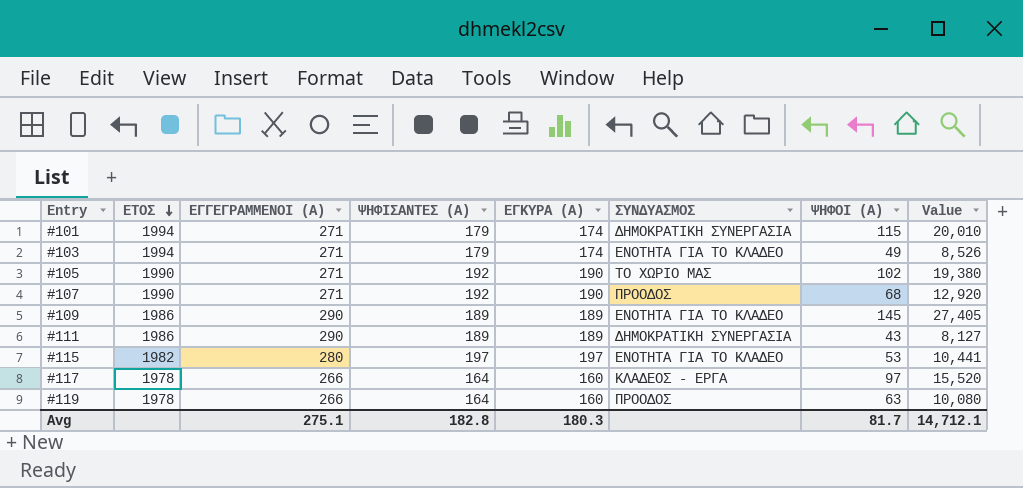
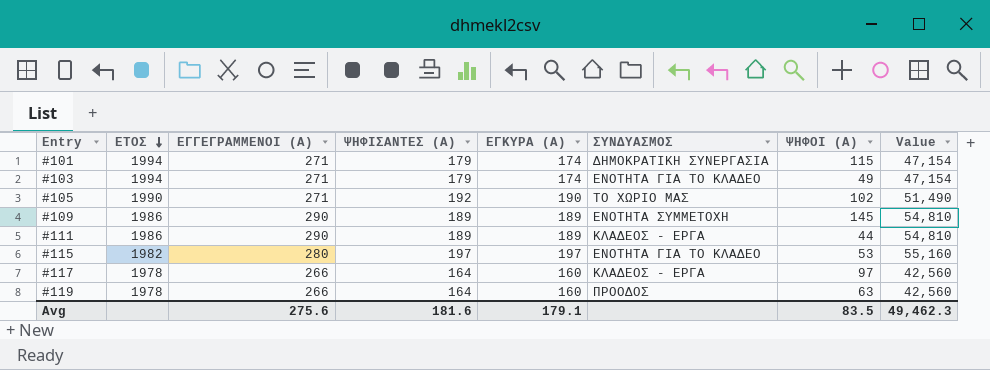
column Value | formula: [ΕΓΚΥΡΑ (Α)] * [ΨΗΦΟΙ (Α)] -> [ΕΓΓΕΓΡΑΜΜΕΝΟΙ (Α)] * [ΕΓΚΥΡΑ (Α)]
row #107: 1990 | 271 | 192 | 190 | ΠΡΟΟΔΟΣ | 68 | 12,920 -> none
#109 | ΣΥΝΔΥΑΣΜΟΣ: ΕΝΟΤΗΤΑ ΓΙΑ ΤΟ ΚΛΑΔΕΟ -> ΕΝΟΤΗΤΑ ΣΥΜΜΕΤΟΧΗ
#111 | ΣΥΝΔΥΑΣΜΟΣ: ΔΗΜΟΚΡΑΤΙΚΗ ΣΥΝΕΡΓΑΣΙΑ -> ΚΛΑΔΕΟΣ - ΕΡΓΑ
#111 | ΨΗΦΟΙ (Α): 43 -> 44
Avg | ΕΓΓΕΓΡΑΜΜΕΝΟΙ (Α): 275.1 -> 275.6
Avg | ΨΗΦΙΣΑΝΤΕΣ (Α): 182.8 -> 181.6
Avg | ΕΓΚΥΡΑ (Α): 180.3 -> 179.1
Avg | ΨΗΦΟΙ (Α): 81.7 -> 83.5
Avg | Value: 14,712.1 -> 49,462.3

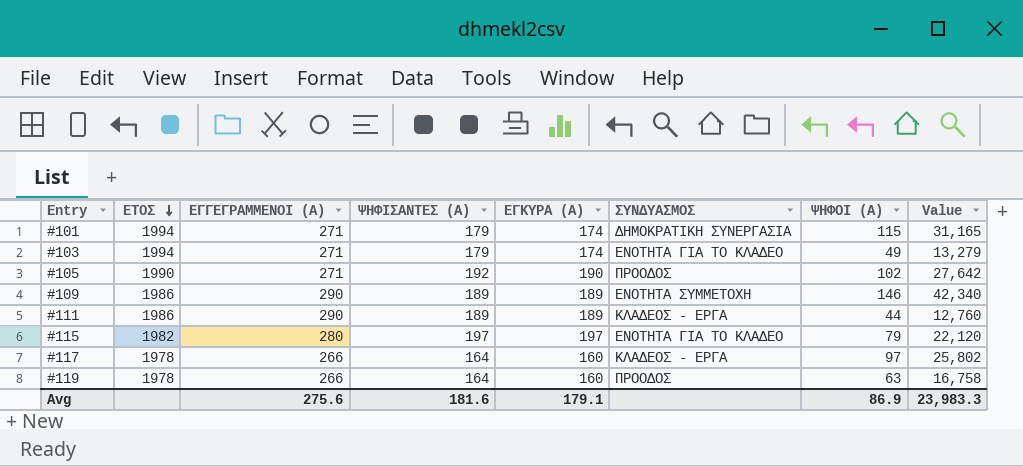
column Value | formula: [ΕΓΓΕΓΡΑΜΜΕΝΟΙ (Α)] * [ΕΓΚΥΡΑ (Α)] -> [ΕΓΓΕΓΡΑΜΜΕΝΟΙ (Α)] * [ΨΗΦΟΙ (Α)]
#105 | ΣΥΝΔΥΑΣΜΟΣ: ΤΟ ΧΩΡΙΟ ΜΑΣ -> ΠΡΟΟΔΟΣ
#109 | ΨΗΦΟΙ (Α): 145 -> 146
#115 | ΨΗΦΟΙ (Α): 53 -> 79
Avg | ΨΗΦΟΙ (Α): 83.5 -> 86.9
Avg | Value: 49,462.3 -> 23,983.3

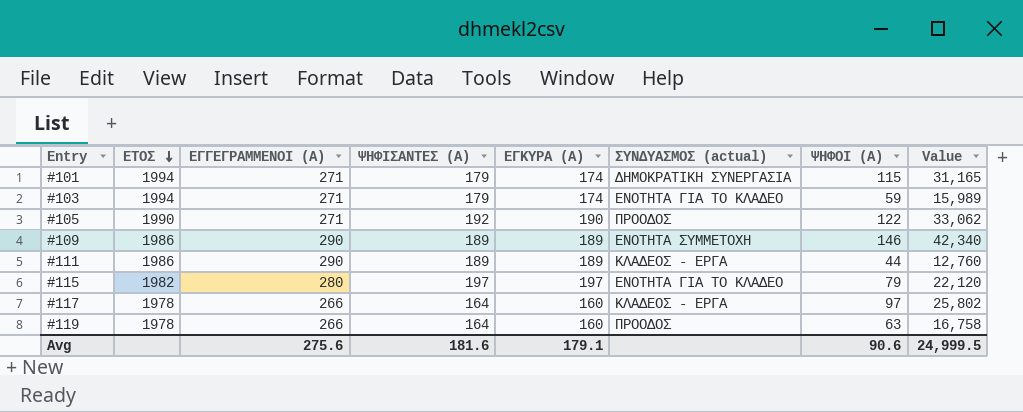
column name: ΣΥΝΔΥΑΣΜΟΣ -> ΣΥΝΔΥΑΣΜΟΣ (actual)
#103 | ΨΗΦΟΙ (Α): 49 -> 59
#103 | Value: 13,279 -> 15,989
#105 | ΨΗΦΟΙ (Α): 102 -> 122
#105 | Value: 27,642 -> 33,062
Avg | ΨΗΦΟΙ (Α): 86.9 -> 90.6
Avg | Value: 23,983.3 -> 24,999.5

